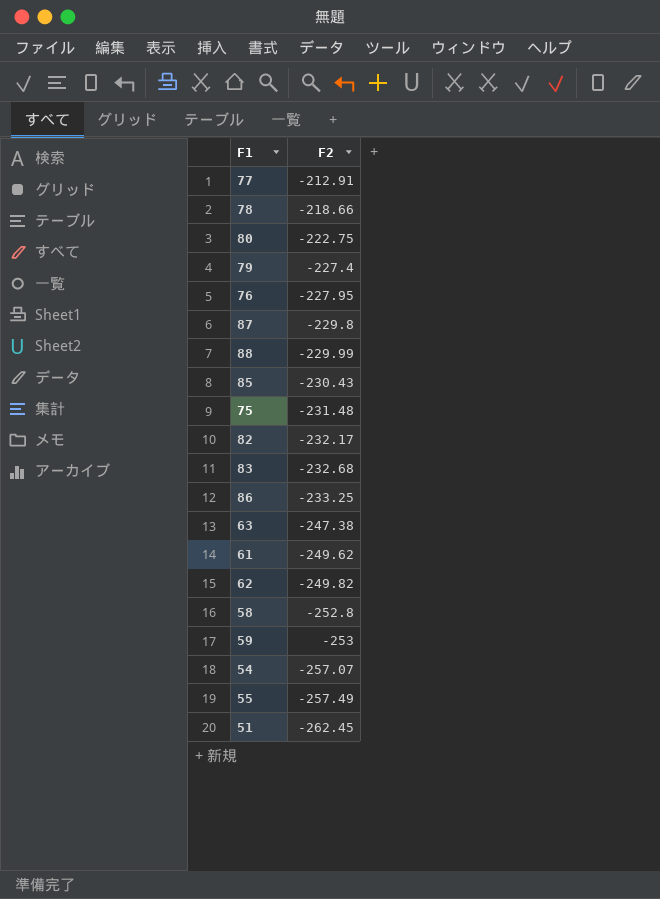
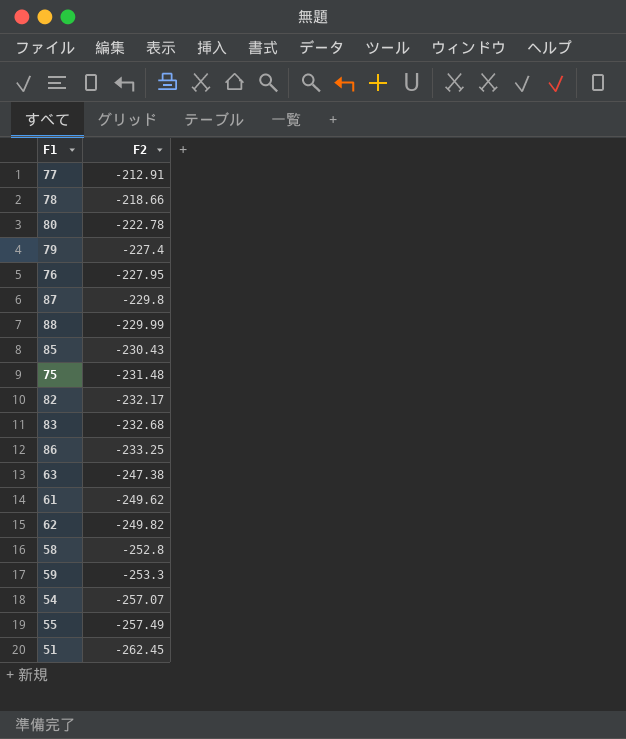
80 | F2: -222.75 -> -222.78
59 | F2: -253 -> -253.3

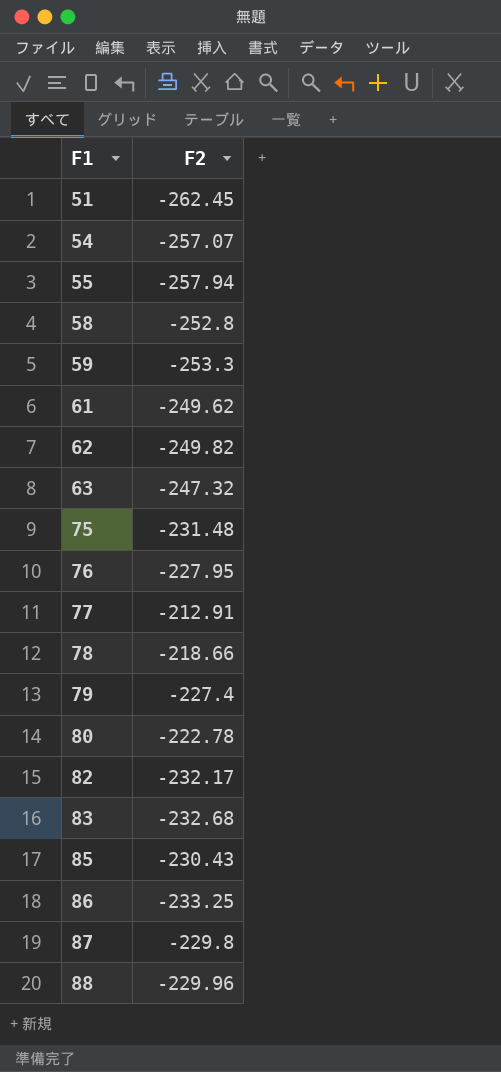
row order: F2 descending -> F1 ascending
55 | F2: -257.49 -> -257.94
63 | F2: -247.38 -> -247.32
88 | F2: -229.99 -> -229.96

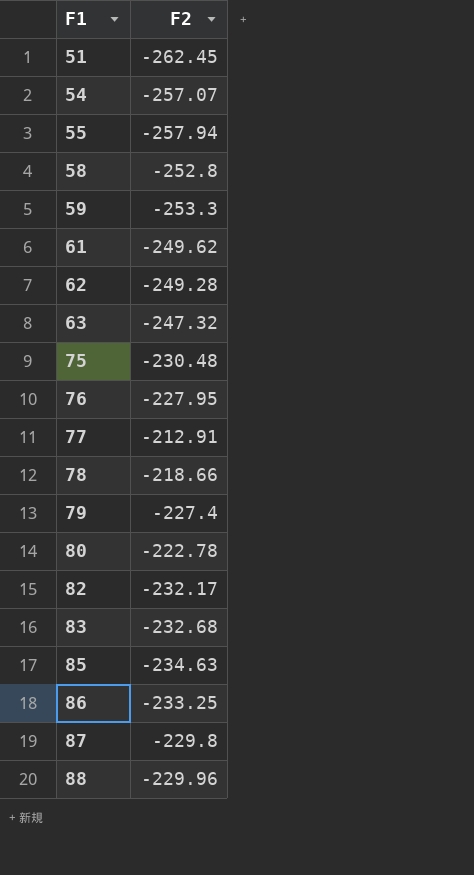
62 | F2: -249.82 -> -249.28
75 | F2: -231.48 -> -230.48
85 | F2: -230.43 -> -234.63

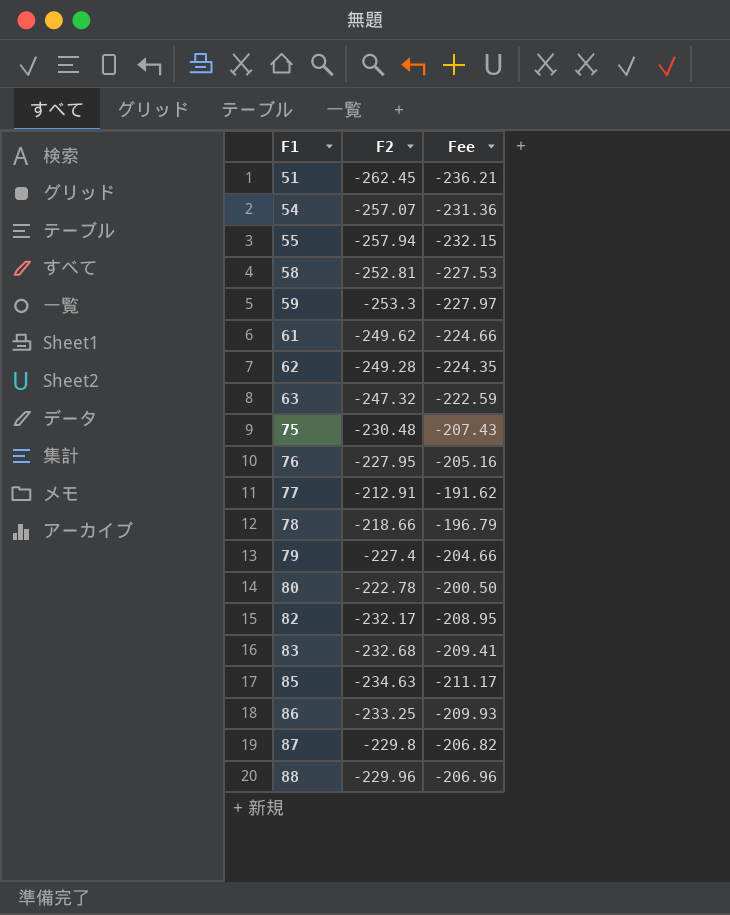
column Fee | formula: none -> [F2] * 0.9
58 | F2: -252.8 -> -252.81

